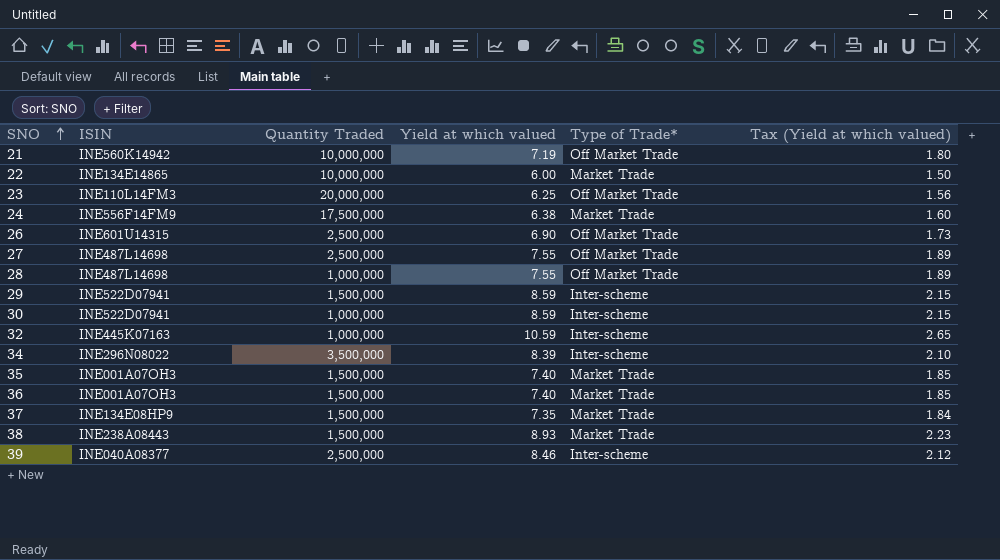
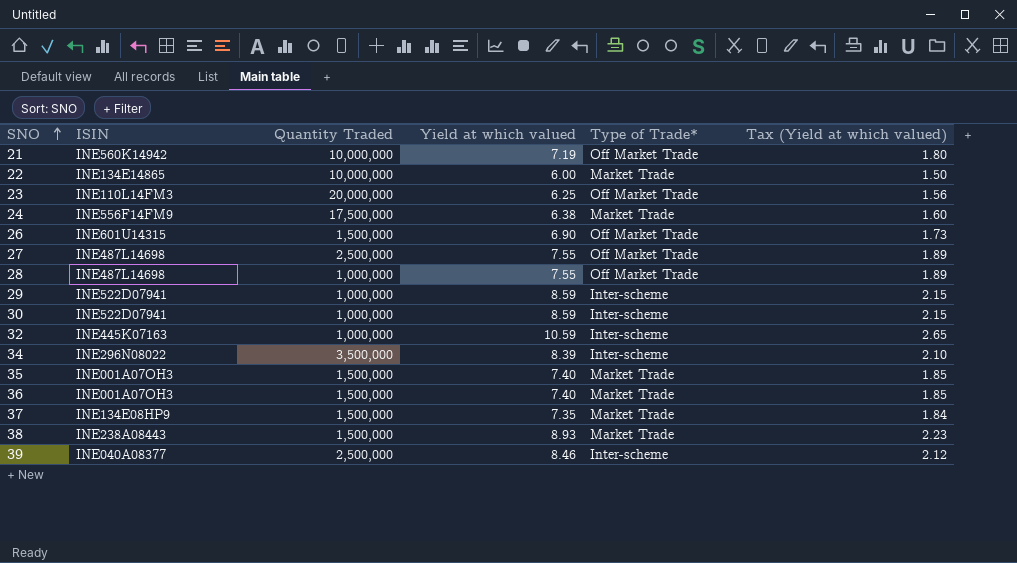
26 | Quantity Traded: 2,500,000 -> 1,500,000
29 | Quantity Traded: 1,500,000 -> 1,000,000

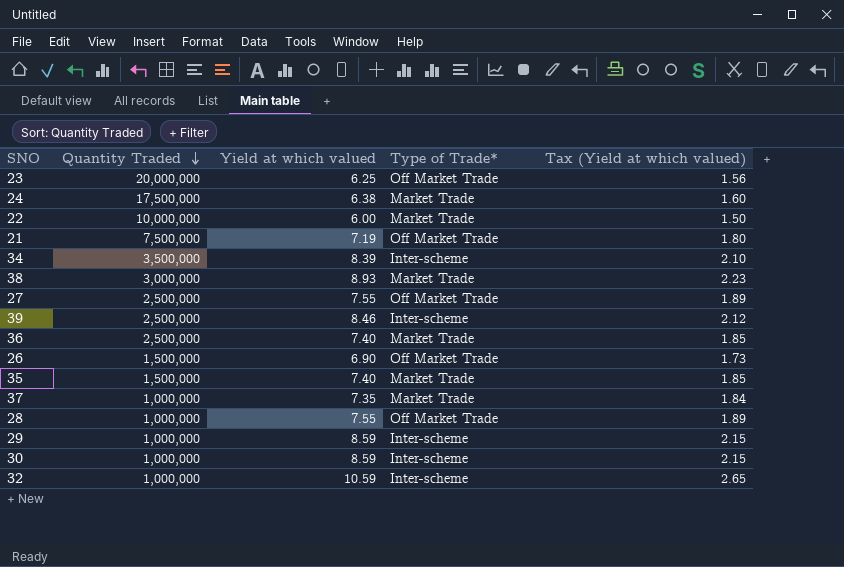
row order: SNO ascending -> Quantity Traded descending
column ISIN | position: 2 -> none
21 | Quantity Traded: 10,000,000 -> 7,500,000
38 | Quantity Traded: 1,500,000 -> 3,000,000
36 | Quantity Traded: 1,500,000 -> 2,500,000
37 | Quantity Traded: 1,500,000 -> 1,000,000

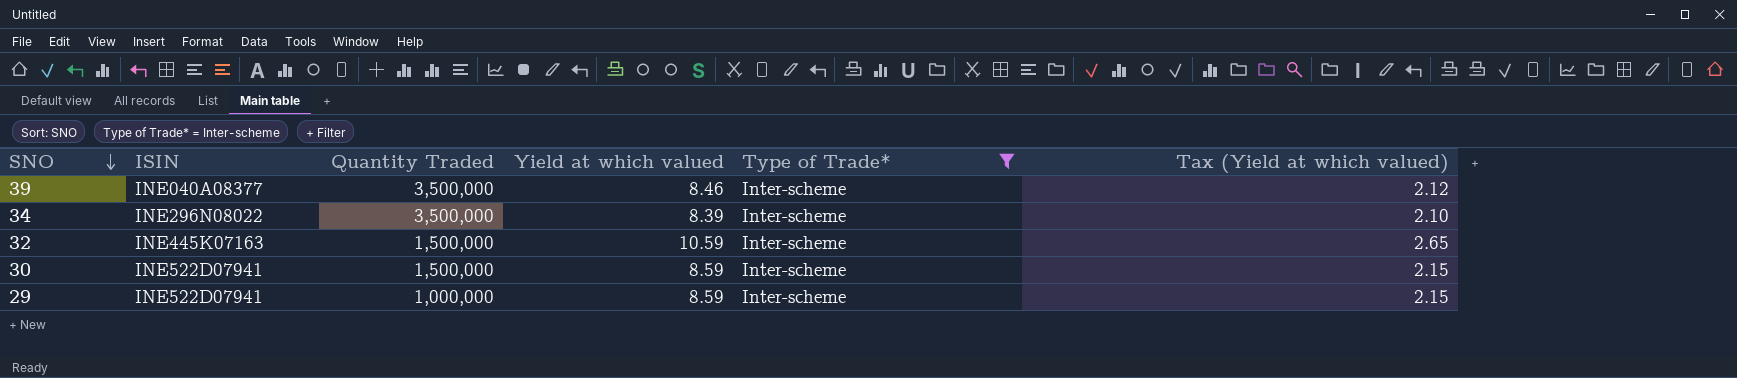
filter: none -> Type of Trade* = Inter-scheme
row order: Quantity Traded descending -> SNO descending
column ISIN | position: none -> 2
39 | Quantity Traded: 2,500,000 -> 3,500,000
32 | Quantity Traded: 1,000,000 -> 1,500,000
30 | Quantity Traded: 1,000,000 -> 1,500,000

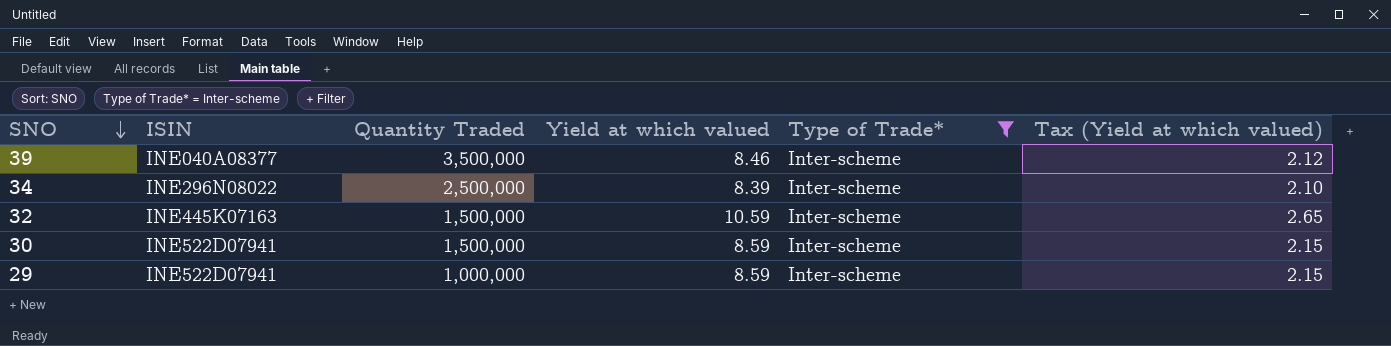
34 | Quantity Traded: 3,500,000 -> 2,500,000

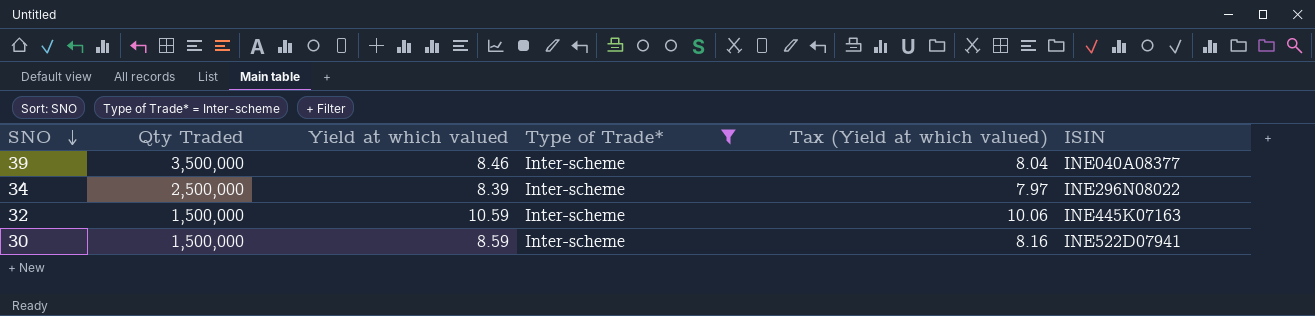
column name: Quantity Traded -> Qty Traded
column Tax (Yield at which valued) | formula: [Yield at which valued] * 0.25 -> [Yield at which valued] * 0.95
column ISIN | position: 2 -> 6
row 29: INE522D07941 | 1,000,000 | 8.59 | Inter-scheme | 2.15 -> none

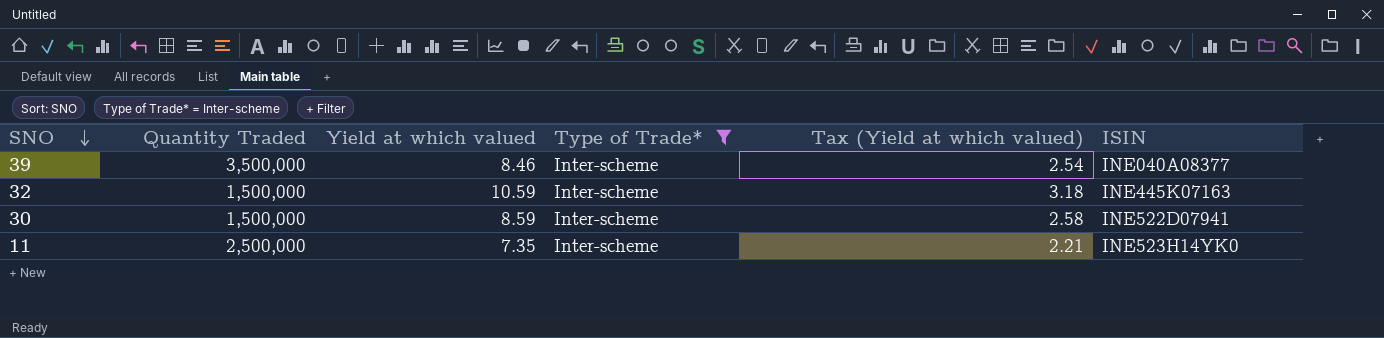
column name: Qty Traded -> Quantity Traded
column Tax (Yield at which valued) | formula: [Yield at which valued] * 0.95 -> [Yield at which valued] * 0.3
row 34: 2,500,000 | 8.39 | Inter-scheme | 7.97 | INE296N08022 -> none
row 11: none -> 2,500,000 | 7.35 | Inter-scheme | 2.21 | INE523H14YK0

